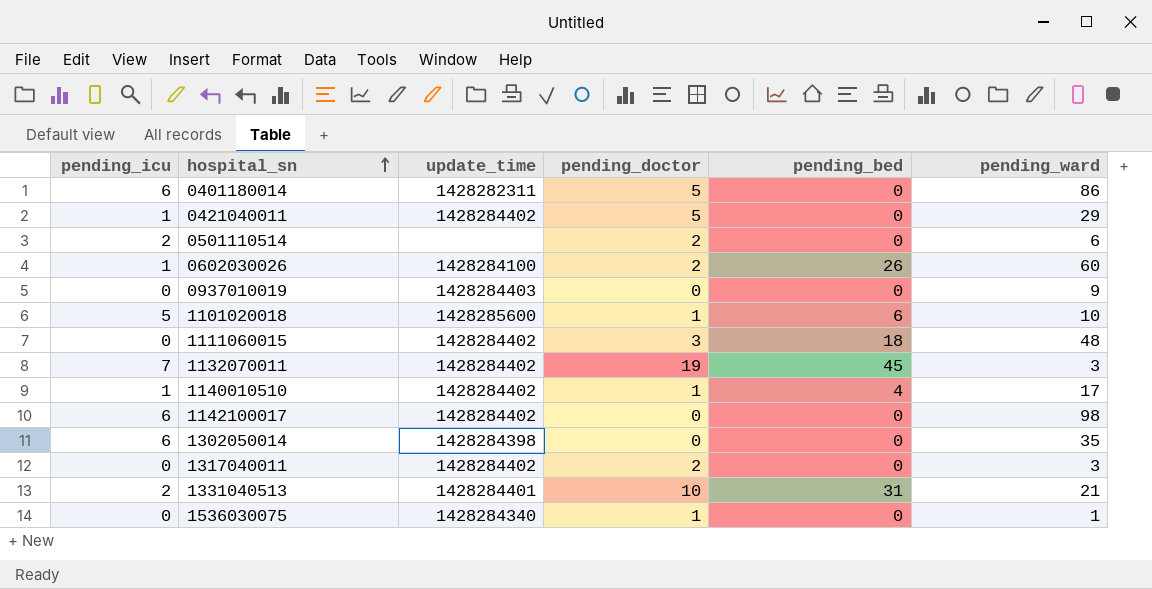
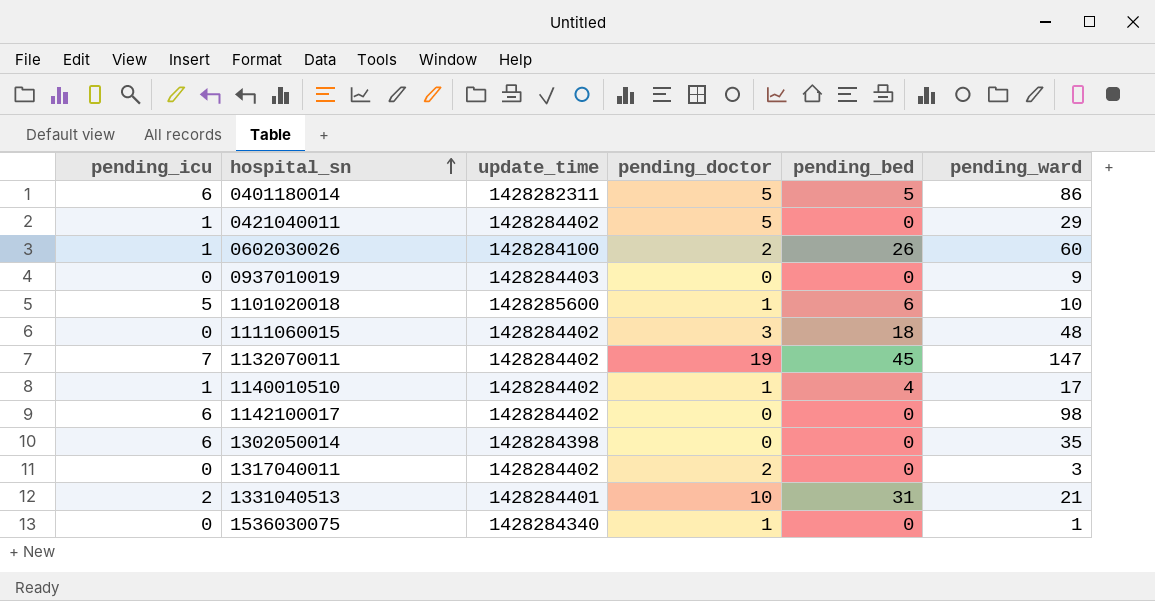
row 0501110514: 2 | none | 2 | 0 | 6 -> none
0401180014 | pending_bed: 0 -> 5
1132070011 | pending_ward: 3 -> 147

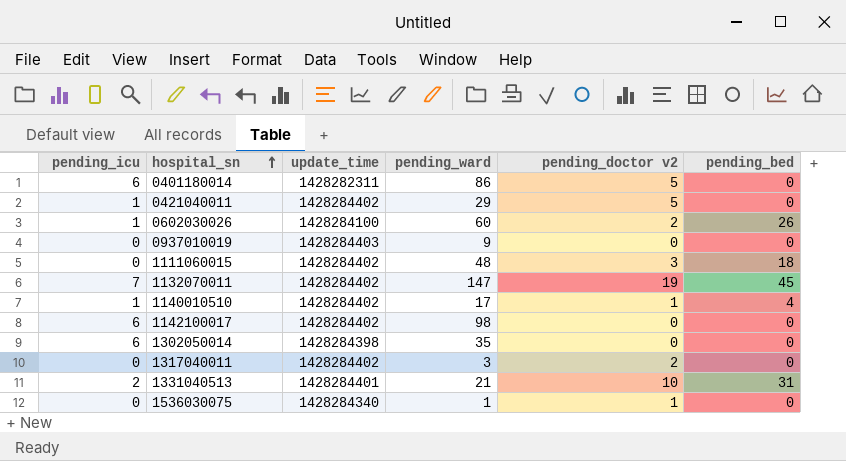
column pending_ward | position: 6 -> 4
column name: pending_doctor -> pending_doctor v2
row 1101020018: 5 | 1428285600 | 1 | 6 | 10 -> none
0401180014 | pending_bed: 5 -> 0

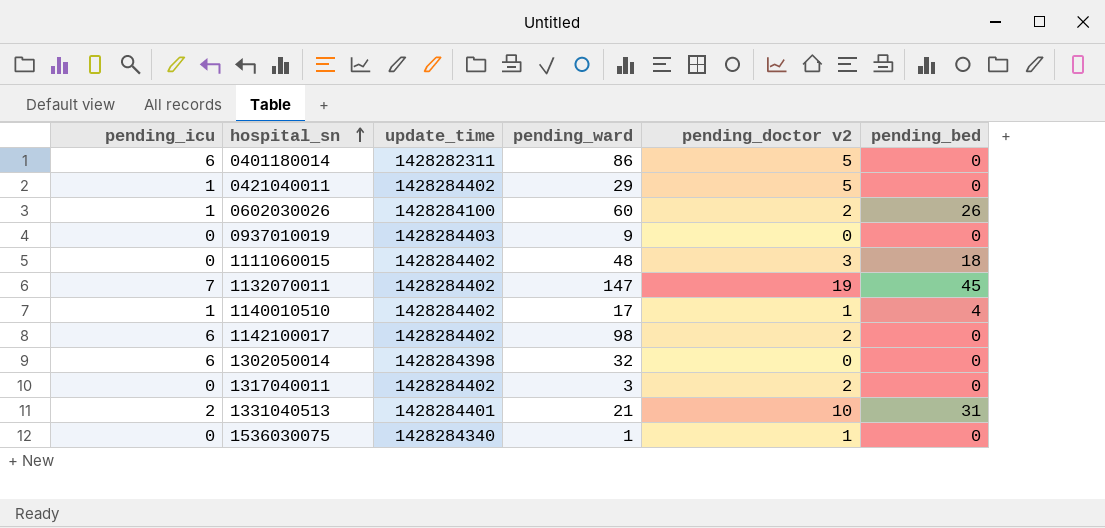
1142100017 | pending_doctor v2: 0 -> 2
1302050014 | pending_ward: 35 -> 32

